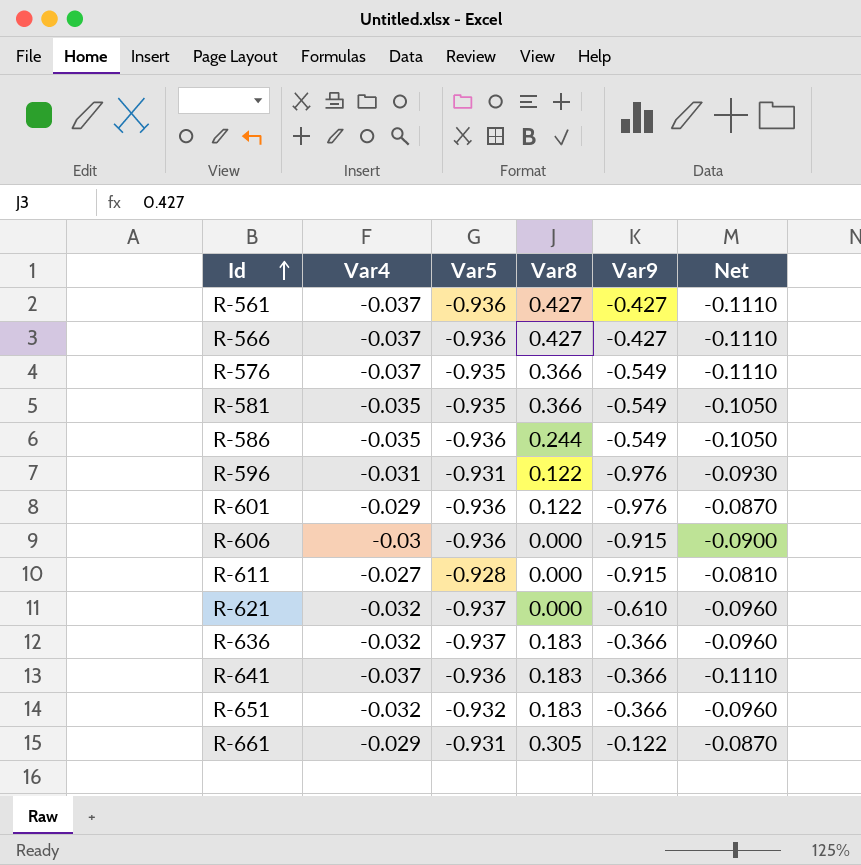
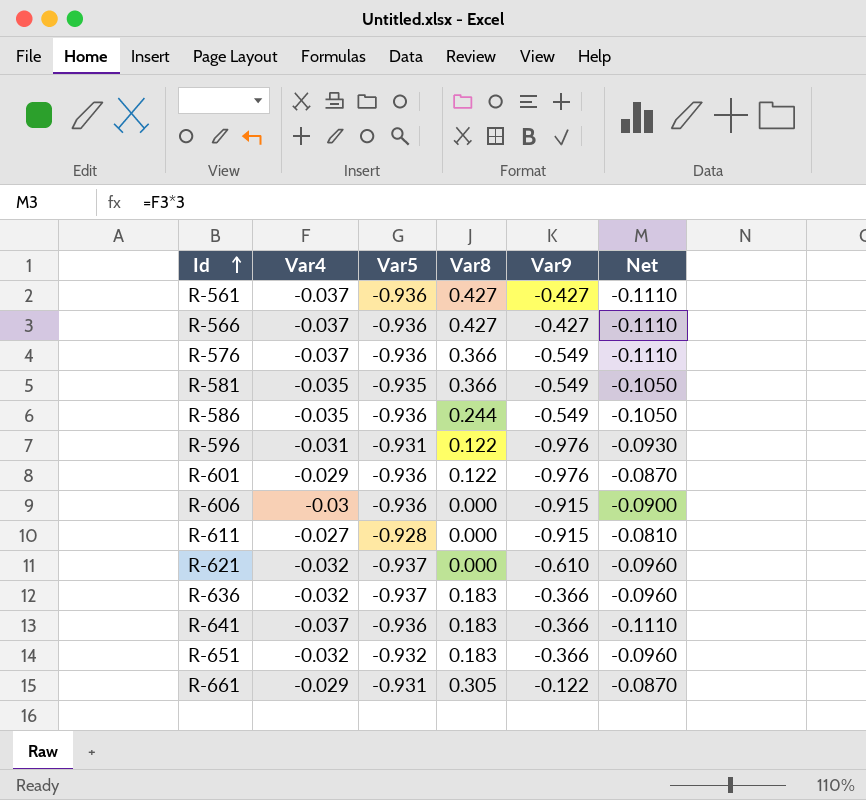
R-576 | Var5: -0.935 -> -0.936

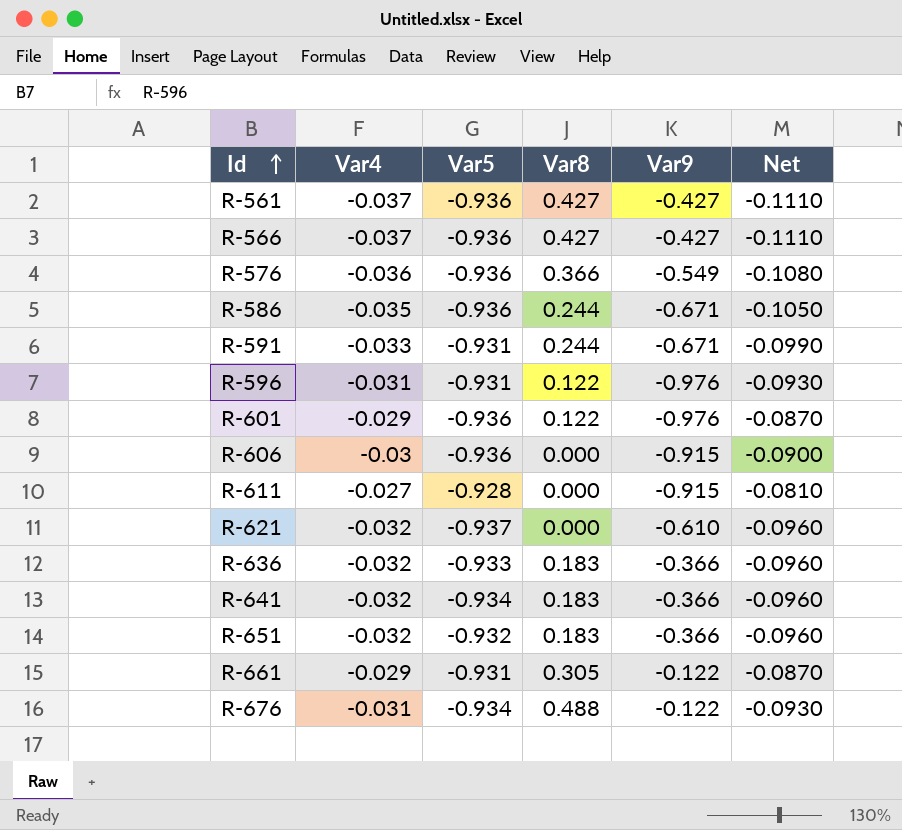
row R-581: -0.035 | -0.935 | 0.366 | -0.549 | -0.1050 -> none
R-576 | Var4: -0.037 -> -0.036
R-576 | Net: -0.1110 -> -0.1080
R-586 | Var9: -0.549 -> -0.671
row R-591: none -> -0.033 | -0.931 | 0.244 | -0.671 | -0.0990
R-636 | Var5: -0.937 -> -0.933
R-641 | Var4: -0.037 -> -0.032
R-641 | Var5: -0.936 -> -0.934
R-641 | Net: -0.1110 -> -0.0960
row R-676: none -> -0.031 | -0.934 | 0.488 | -0.122 | -0.0930

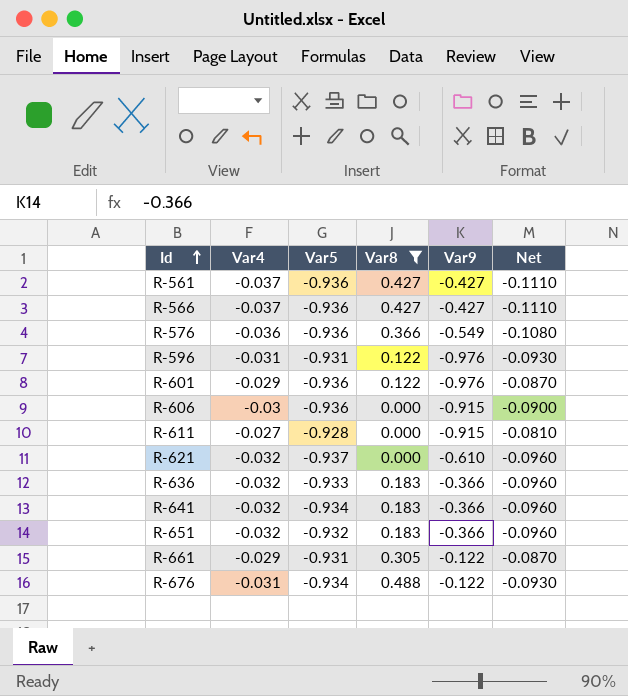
filter: none -> Var8 != 0.244

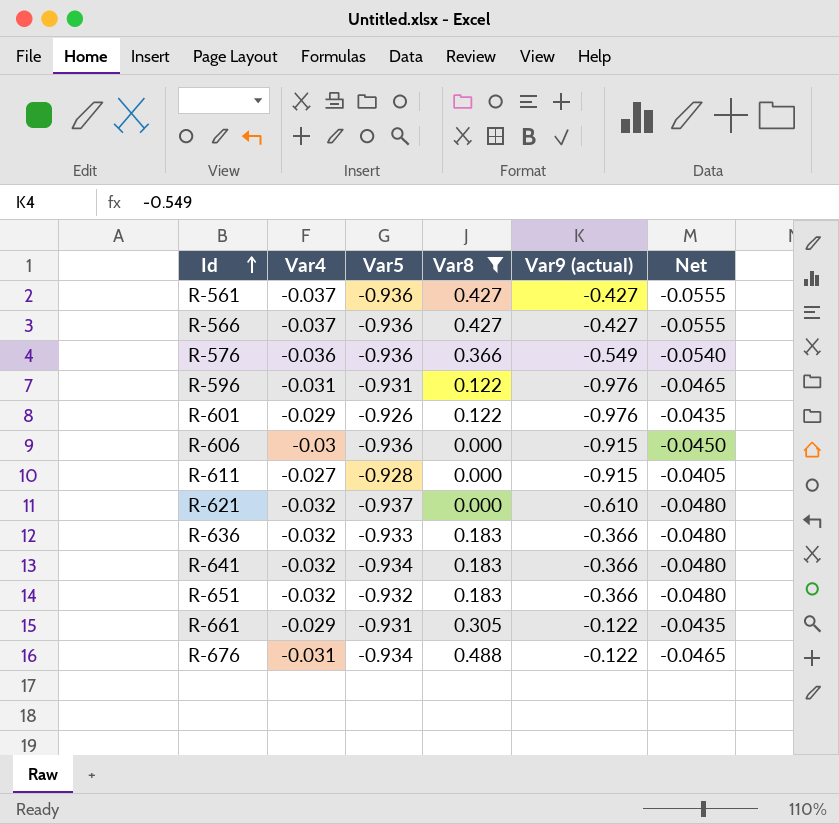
column name: Var9 -> Var9 (actual)
column Net | formula: [Var4] * 3 -> [Var4] * 1.5
R-601 | Var5: -0.936 -> -0.926

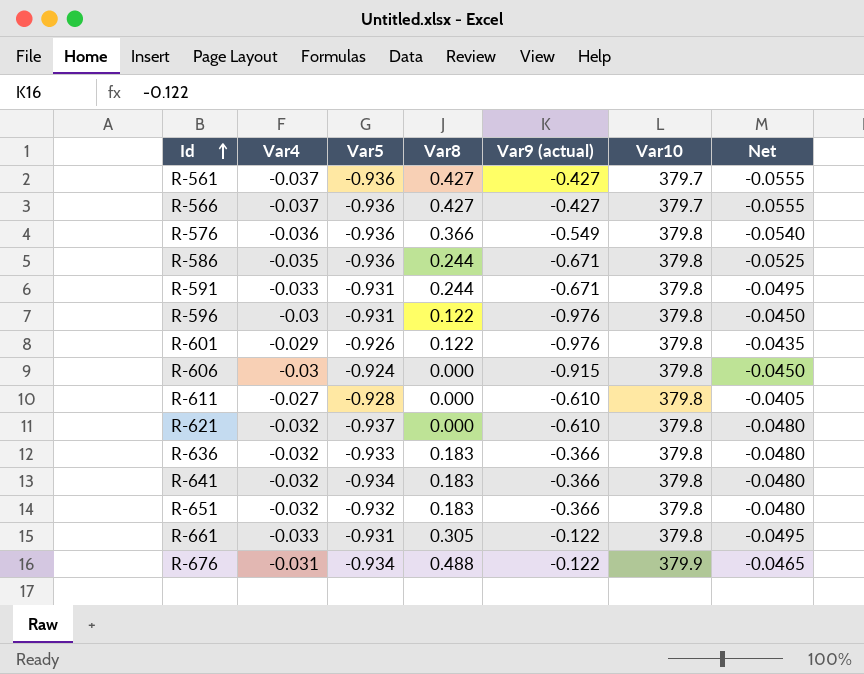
filter: Var8 != 0.244 -> none
column Var10 | position: none -> 6
R-596 | Var4: -0.031 -> -0.03
R-596 | Net: -0.0465 -> -0.0450
R-606 | Var5: -0.936 -> -0.924
R-611 | Var9 (actual): -0.915 -> -0.610
R-661 | Var4: -0.029 -> -0.033
R-661 | Net: -0.0435 -> -0.0495

